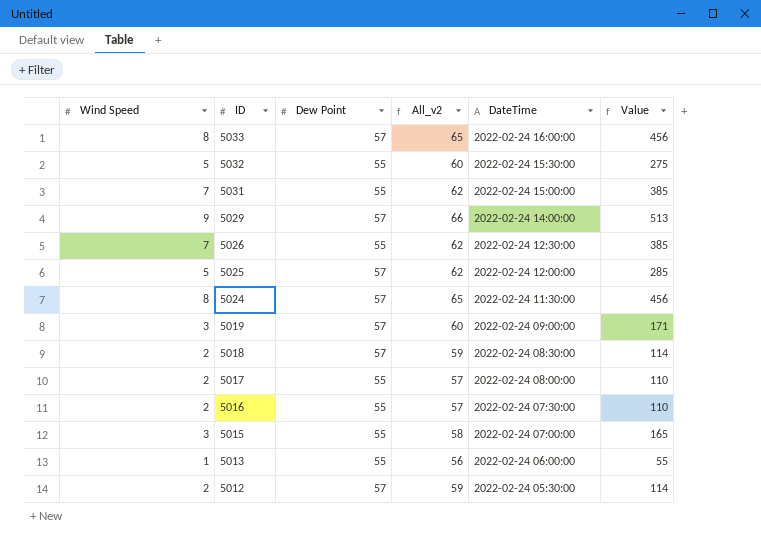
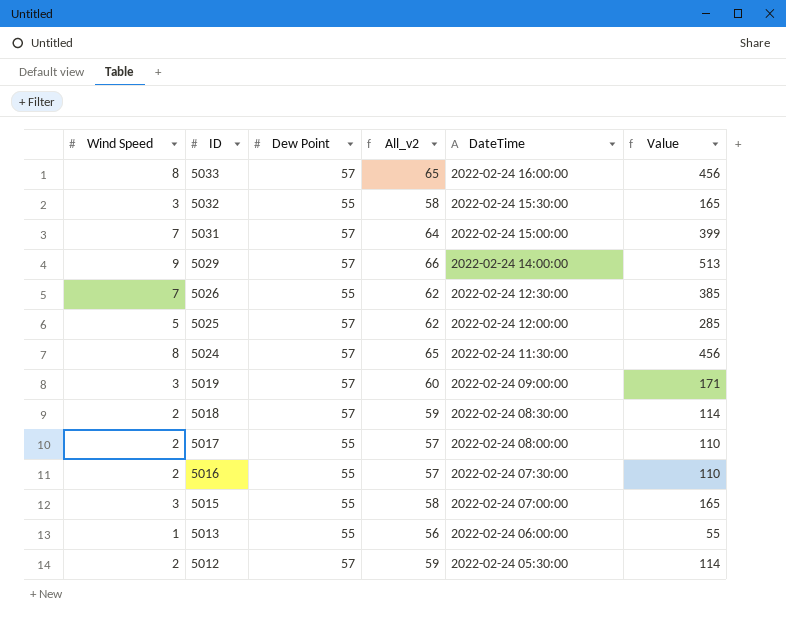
5032 | Wind Speed: 5 -> 3
5032 | All_v2: 60 -> 58
5032 | Value: 275 -> 165
5031 | Dew Point: 55 -> 57
5031 | All_v2: 62 -> 64
5031 | Value: 385 -> 399

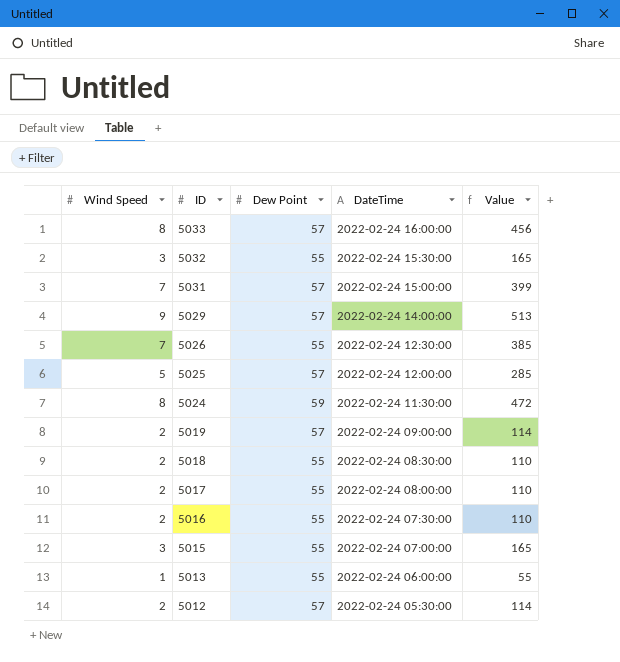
column All_v2 | formula: [Wind Speed] + [Dew Point] -> none
5024 | Dew Point: 57 -> 59
5024 | Value: 456 -> 472
5019 | Wind Speed: 3 -> 2
5019 | Value: 171 -> 114
5018 | Dew Point: 57 -> 55
5018 | Value: 114 -> 110

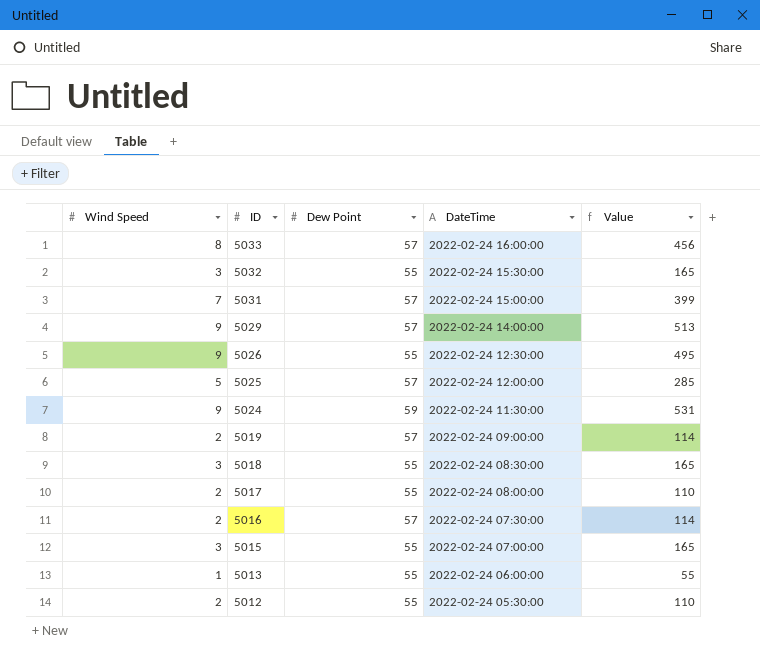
5026 | Wind Speed: 7 -> 9
5026 | Value: 385 -> 495
5024 | Wind Speed: 8 -> 9
5024 | Value: 472 -> 531
5018 | Wind Speed: 2 -> 3
5018 | Value: 110 -> 165
5016 | Dew Point: 55 -> 57
5016 | Value: 110 -> 114
5012 | Dew Point: 57 -> 55
5012 | Value: 114 -> 110

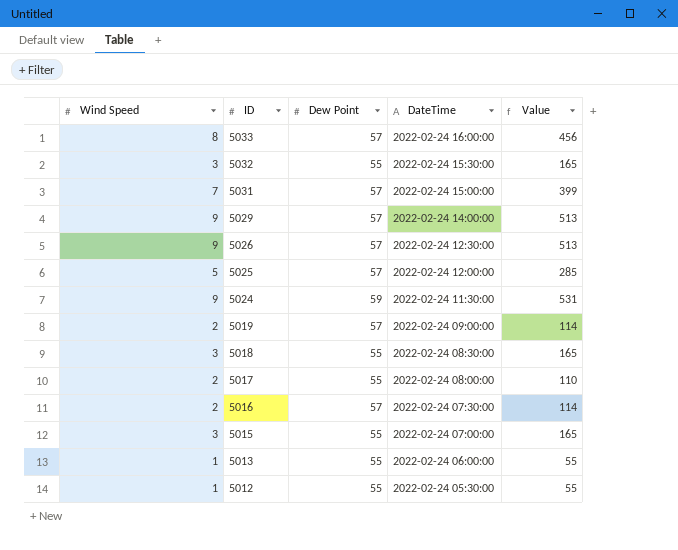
5026 | Dew Point: 55 -> 57
5026 | Value: 495 -> 513
5012 | Wind Speed: 2 -> 1
5012 | Value: 110 -> 55

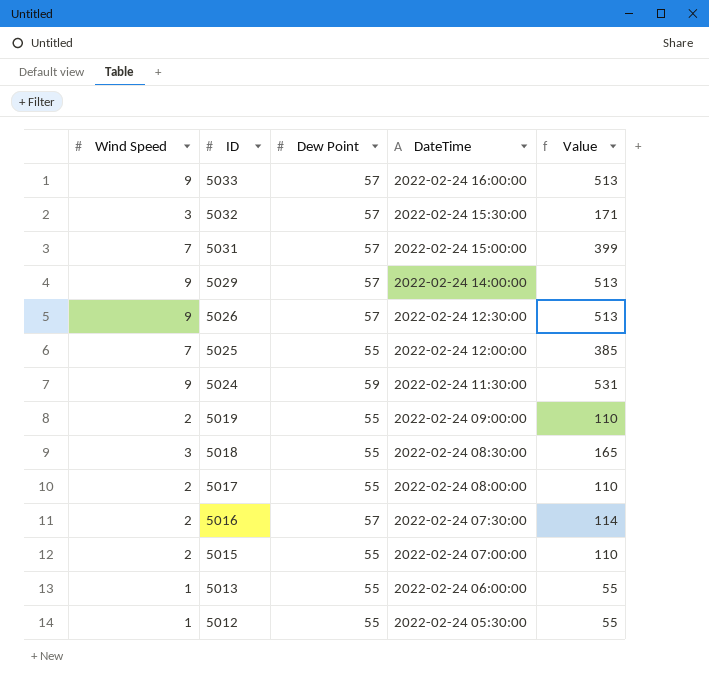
5033 | Wind Speed: 8 -> 9
5033 | Value: 456 -> 513
5032 | Dew Point: 55 -> 57
5032 | Value: 165 -> 171
5025 | Wind Speed: 5 -> 7
5025 | Dew Point: 57 -> 55
5025 | Value: 285 -> 385
5019 | Dew Point: 57 -> 55
5019 | Value: 114 -> 110
5015 | Wind Speed: 3 -> 2
5015 | Value: 165 -> 110

